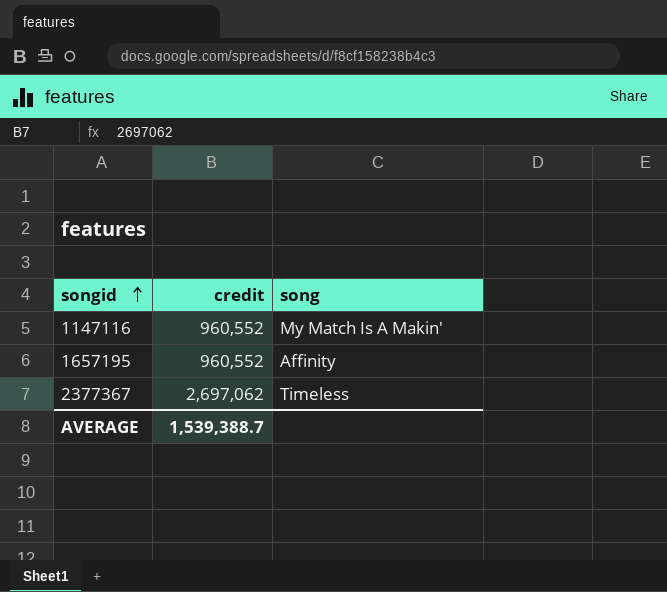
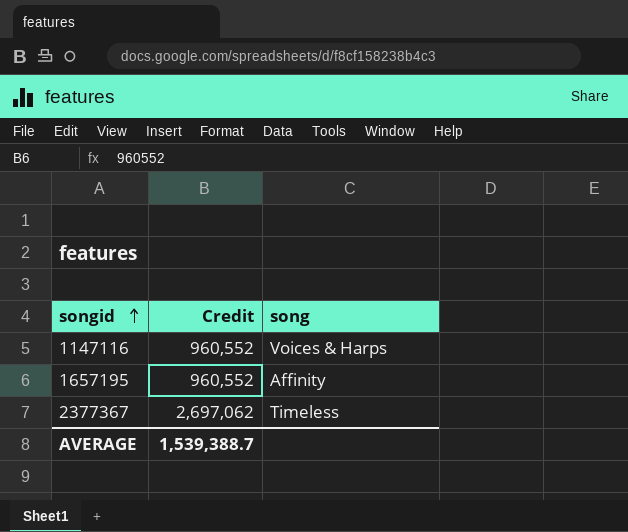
column name: credit -> Credit
1147116 | song: My Match Is A Makin' -> Voices & Harps

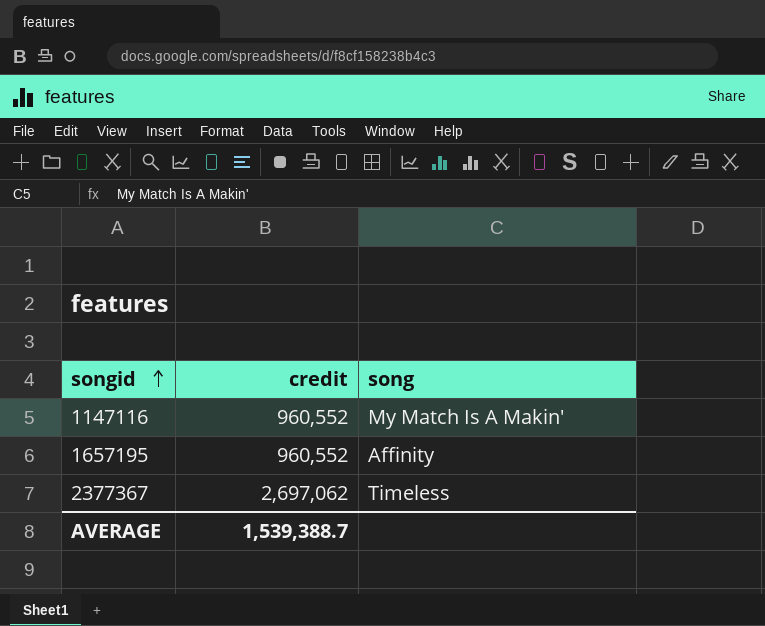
column name: Credit -> credit
1147116 | song: Voices & Harps -> My Match Is A Makin'

